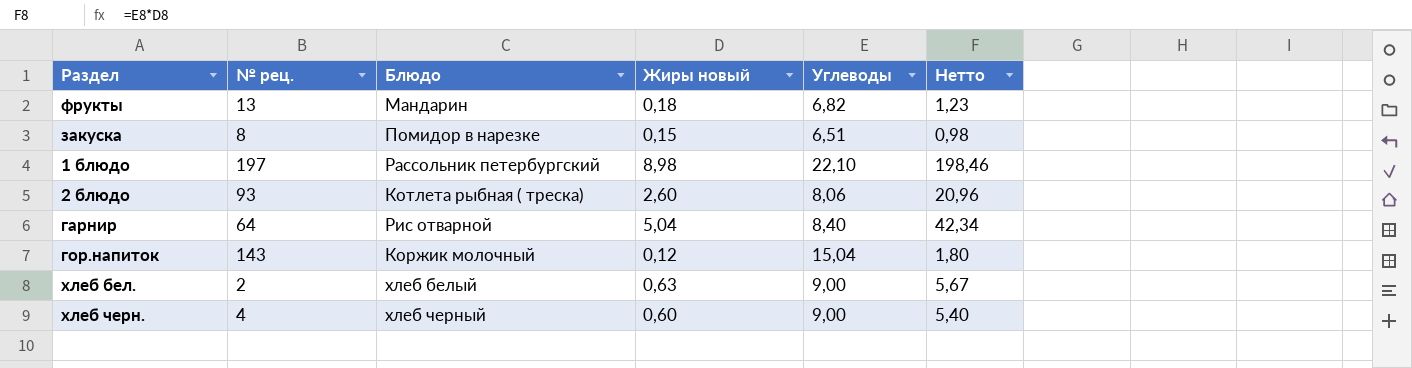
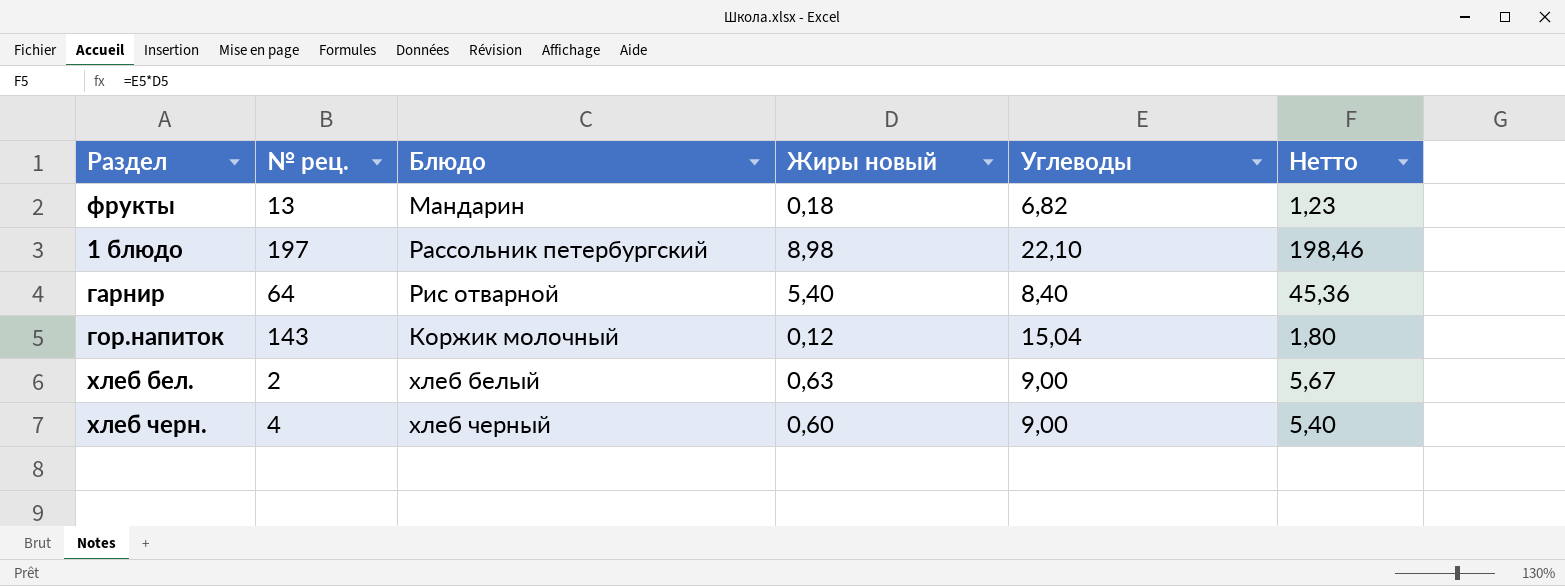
row закуска: 8 | Помидор в нарезке | 0,15 | 6,51 | 0,98 -> none
row 2 блюдо: 93 | Котлета рыбная ( треска) | 2,60 | 8,06 | 20,96 -> none
гарнир | Жиры новый: 5,04 -> 5,40
гарнир | Нетто: 42,34 -> 45,36

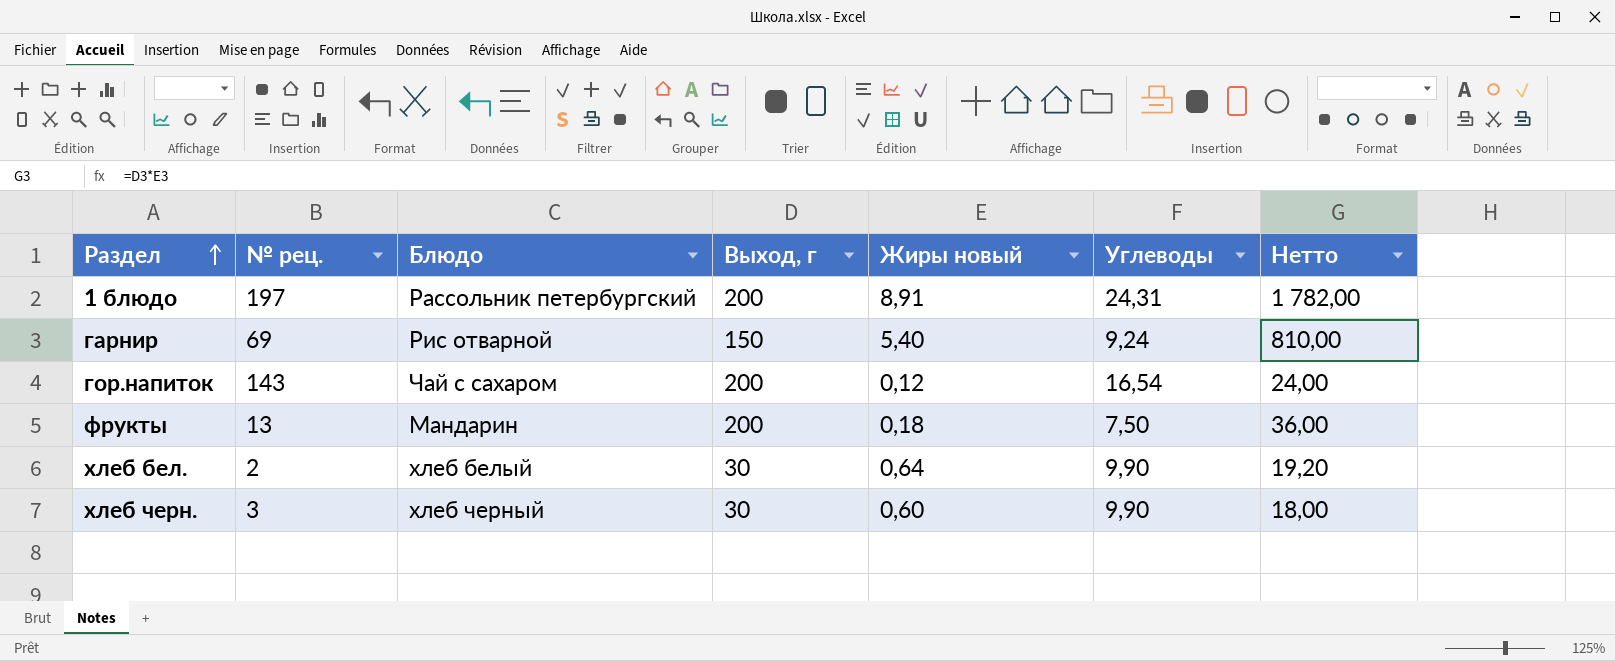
row order: none -> Раздел ascending
column Выход, г | position: none -> 4
column Нетто | formula: [Жиры новый] * [Углеводы] -> [Выход, г] * [Жиры новый]
1 блюдо | Жиры новый: 8,98 -> 8,91
1 блюдо | Углеводы: 22,10 -> 24,31
гарнир | № рец.: 64 -> 69
гарнир | Углеводы: 8,40 -> 9,24
гор.напиток | Блюдо: Коржик молочный -> Чай с сахаром
гор.напиток | Углеводы: 15,04 -> 16,54
фрукты | Углеводы: 6,82 -> 7,50
хлеб бел. | Жиры новый: 0,63 -> 0,64
хлеб бел. | Углеводы: 9,00 -> 9,90
хлеб черн. | № рец.: 4 -> 3
хлеб черн. | Углеводы: 9,00 -> 9,90

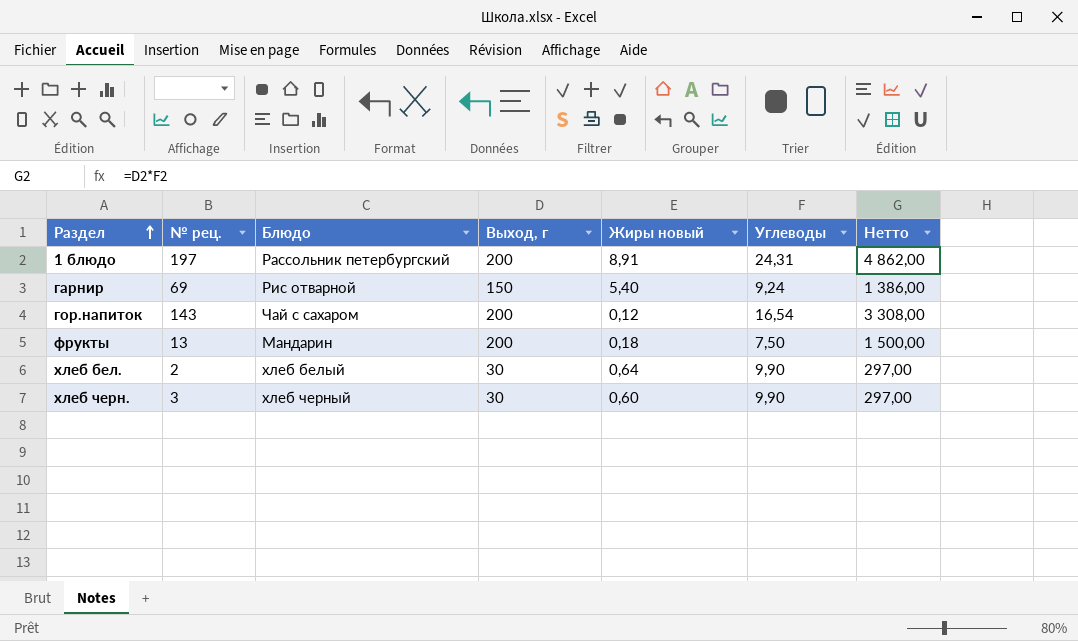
column Нетто | formula: [Выход, г] * [Жиры новый] -> [Выход, г] * [Углеводы]

